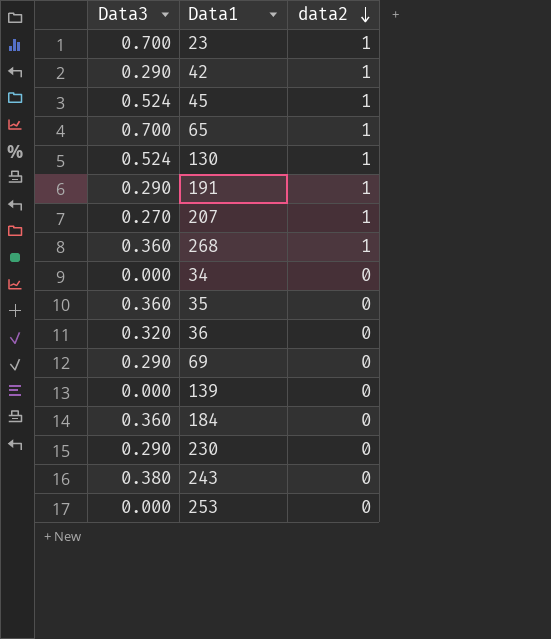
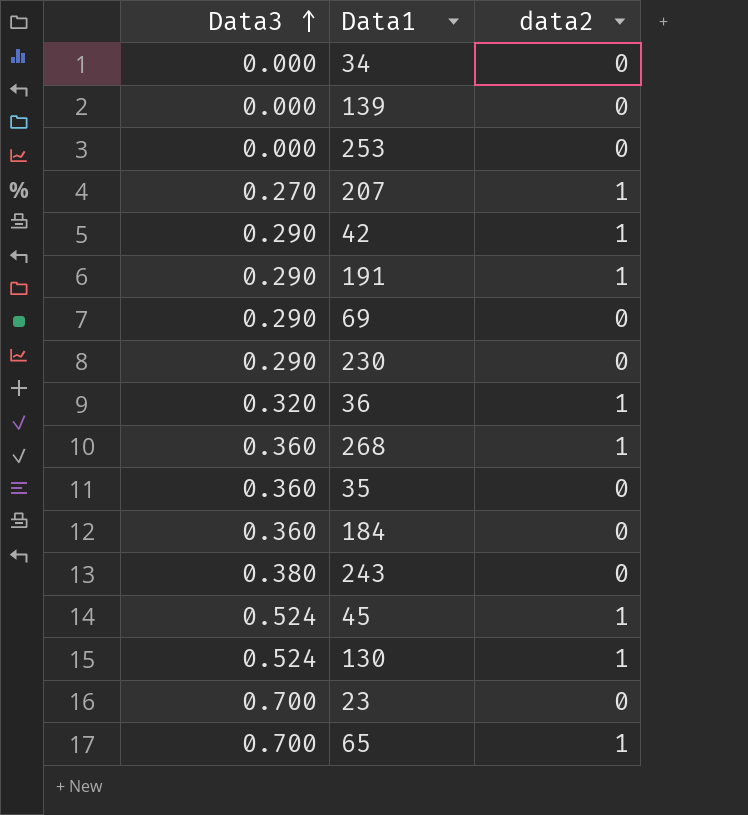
row order: data2 descending -> Data3 ascending
36 | data2: 0 -> 1
23 | data2: 1 -> 0

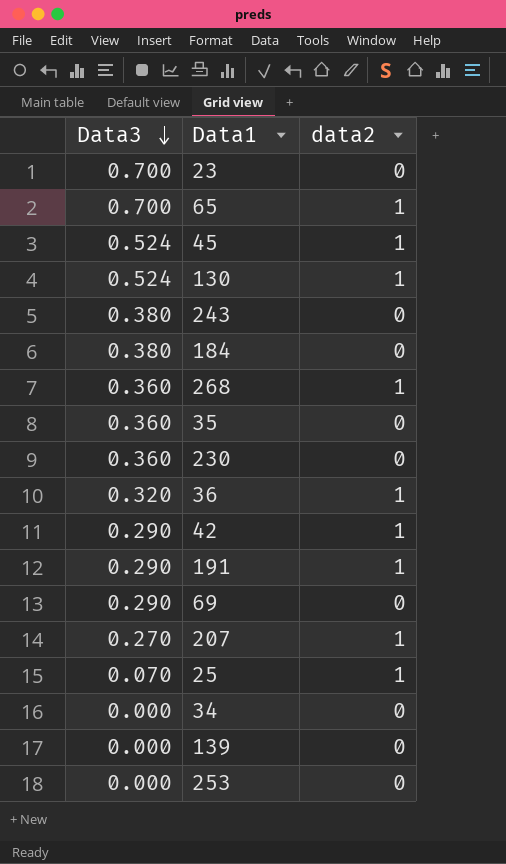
row order: Data3 ascending -> Data3 descending
184 | Data3: 0.360 -> 0.380
230 | Data3: 0.290 -> 0.360
row 25: none -> 0.070 | 1

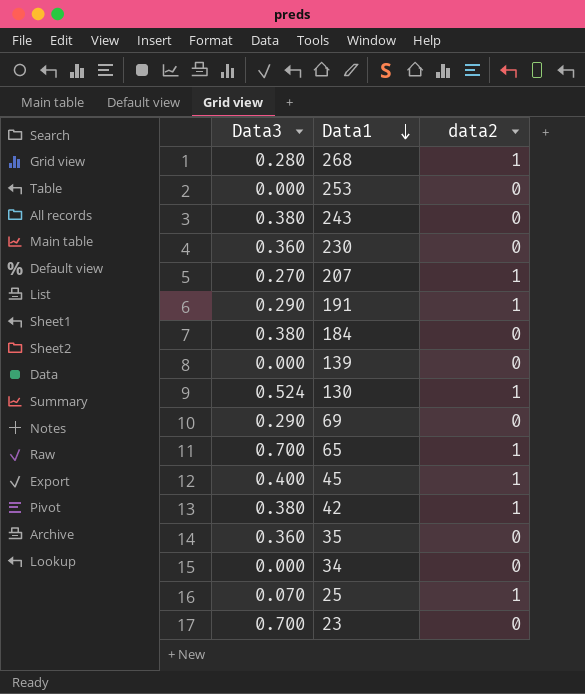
row order: Data3 descending -> Data1 descending
row 36: 0.320 | 1 -> none
268 | Data3: 0.360 -> 0.280
45 | Data3: 0.524 -> 0.400
42 | Data3: 0.290 -> 0.380

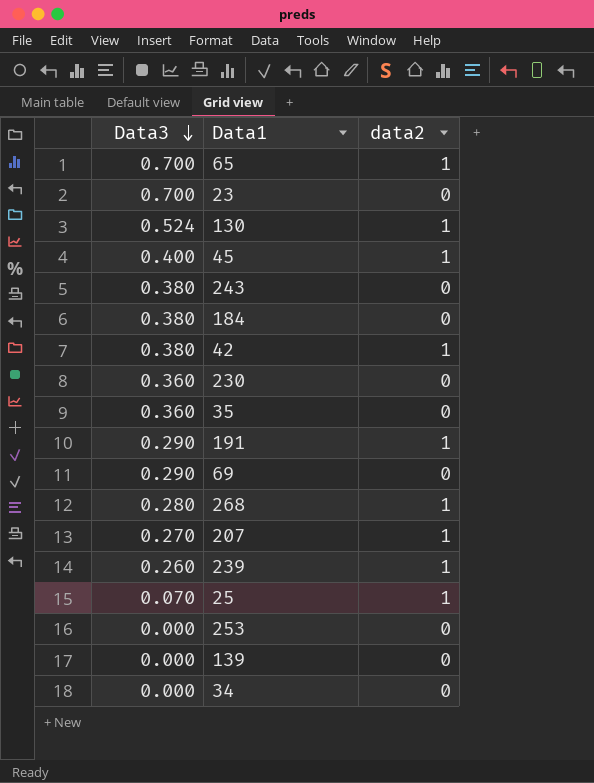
row order: Data1 descending -> Data3 descending
row 239: none -> 0.260 | 1

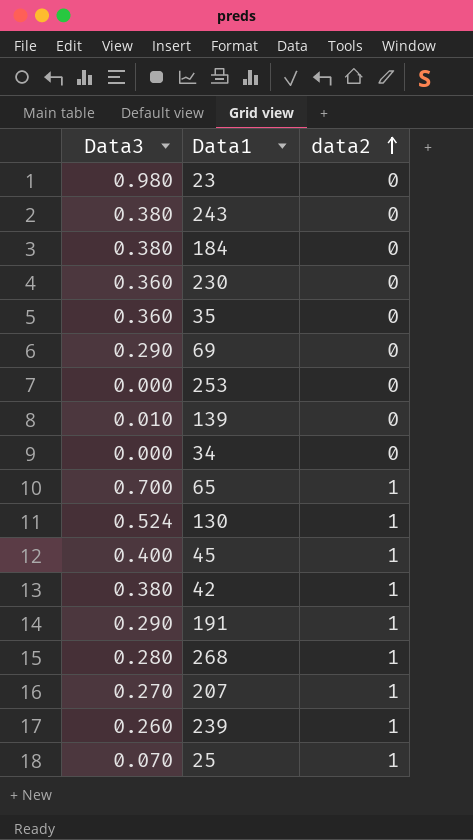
row order: Data3 descending -> data2 ascending
23 | Data3: 0.700 -> 0.980
139 | Data3: 0.000 -> 0.010

